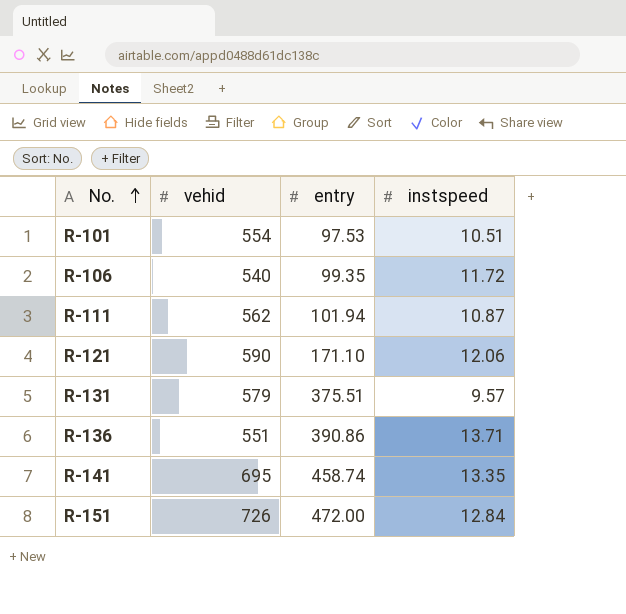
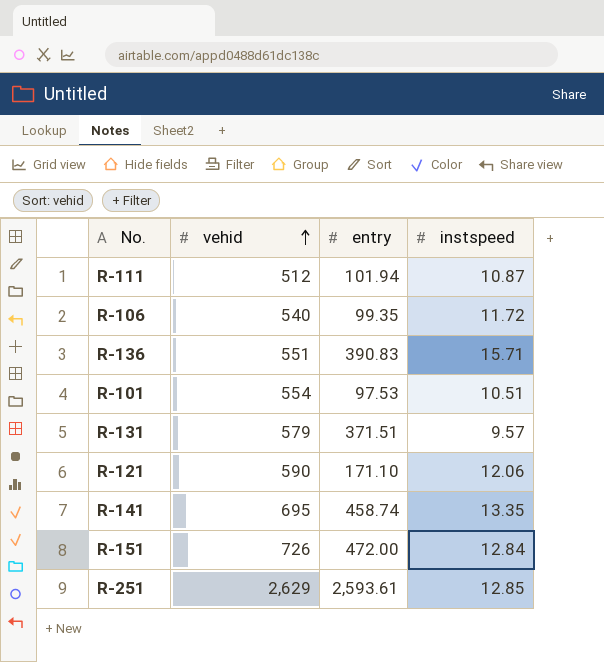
row order: No. ascending -> vehid ascending
R-111 | vehid: 562 -> 512
R-136 | entry: 390.86 -> 390.83
R-136 | instspeed: 13.71 -> 15.71
R-131 | entry: 375.51 -> 371.51
row R-251: none -> 2,629 | 2,593.61 | 12.85

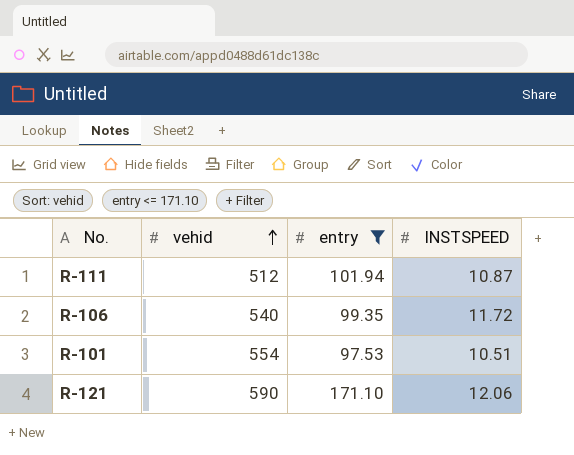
filter: none -> entry <= 171.10
column name: instspeed -> INSTSPEED

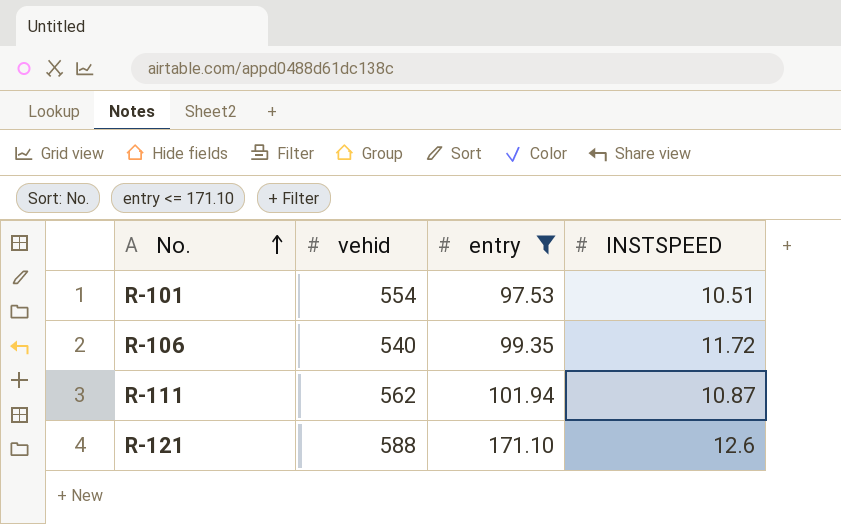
row order: vehid ascending -> No. ascending
R-111 | vehid: 512 -> 562
R-121 | vehid: 590 -> 588
R-121 | INSTSPEED: 12.06 -> 12.6

